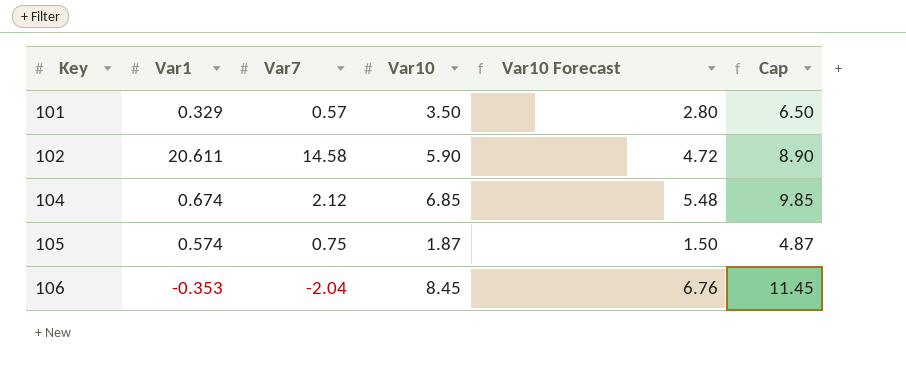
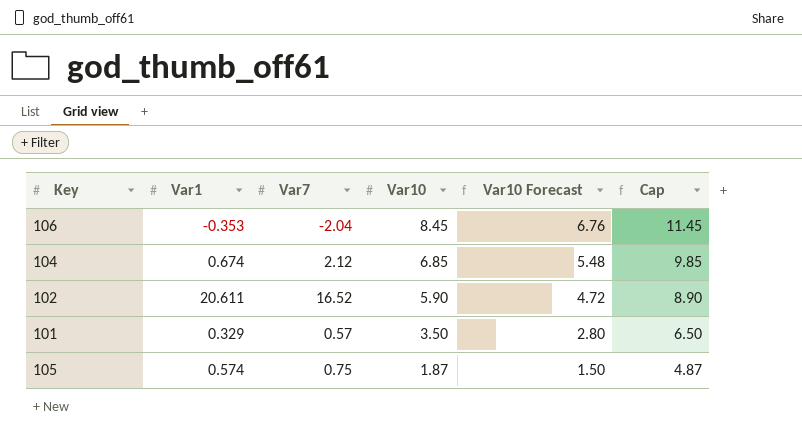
row order: Key ascending -> Var10 descending
102 | Var7: 14.58 -> 16.52

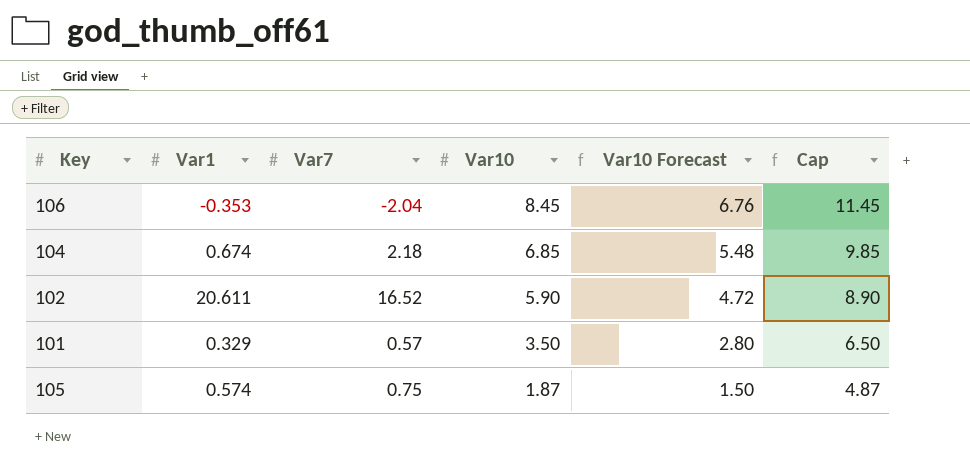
104 | Var7: 2.12 -> 2.18

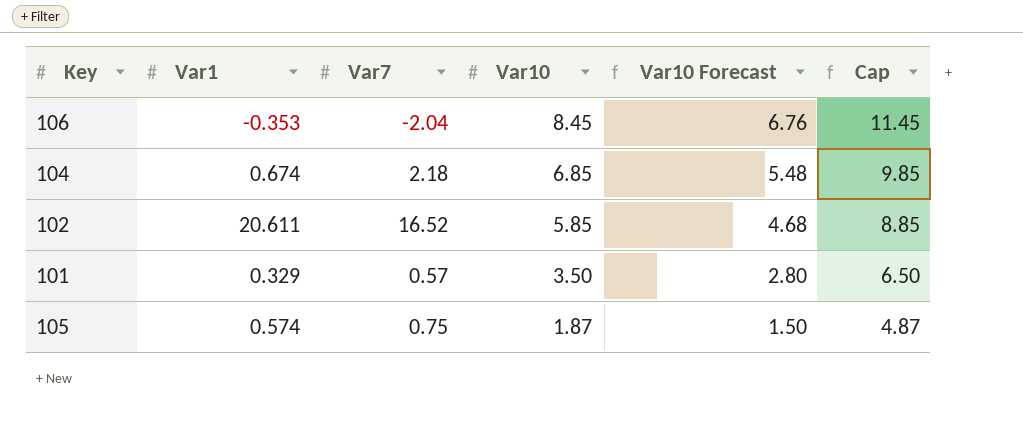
102 | Var10: 5.90 -> 5.85
102 | Var10 Forecast: 4.72 -> 4.68
102 | Cap: 8.90 -> 8.85

